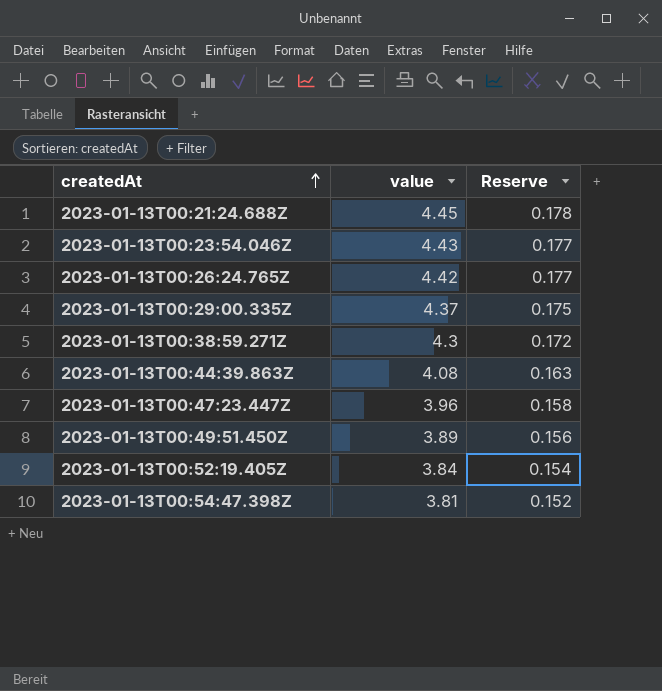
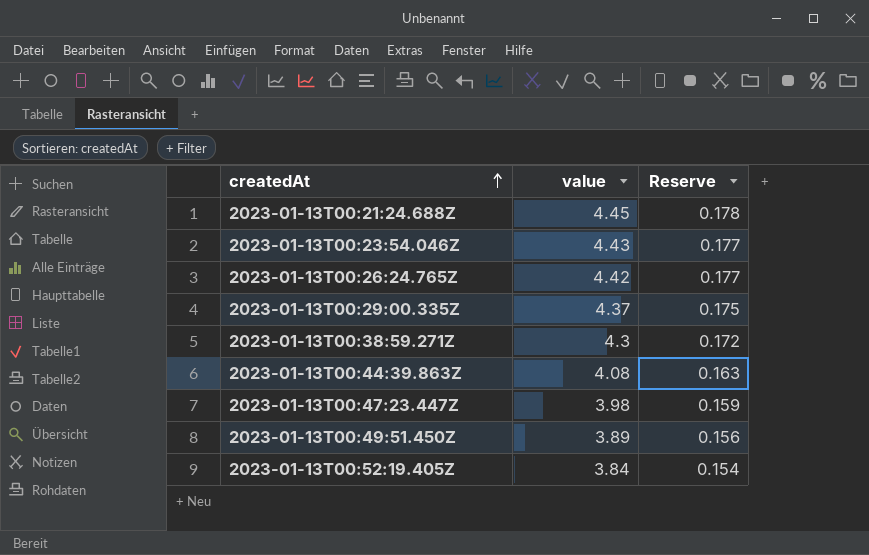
row 2023-01-13T00:54:47.398Z: 3.81 | 0.152 -> none
2023-01-13T00:47:23.447Z | value: 3.96 -> 3.98
2023-01-13T00:47:23.447Z | Reserve: 0.158 -> 0.159

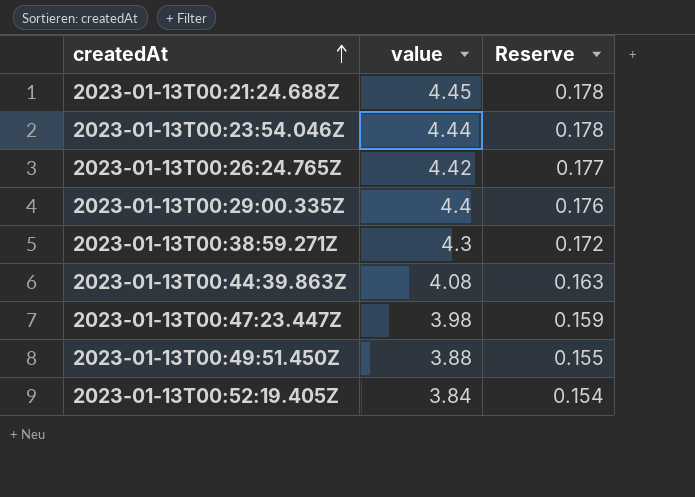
2023-01-13T00:23:54.046Z | value: 4.43 -> 4.44
2023-01-13T00:23:54.046Z | Reserve: 0.177 -> 0.178
2023-01-13T00:29:00.335Z | value: 4.37 -> 4.4
2023-01-13T00:29:00.335Z | Reserve: 0.175 -> 0.176
2023-01-13T00:49:51.450Z | value: 3.89 -> 3.88
2023-01-13T00:49:51.450Z | Reserve: 0.156 -> 0.155

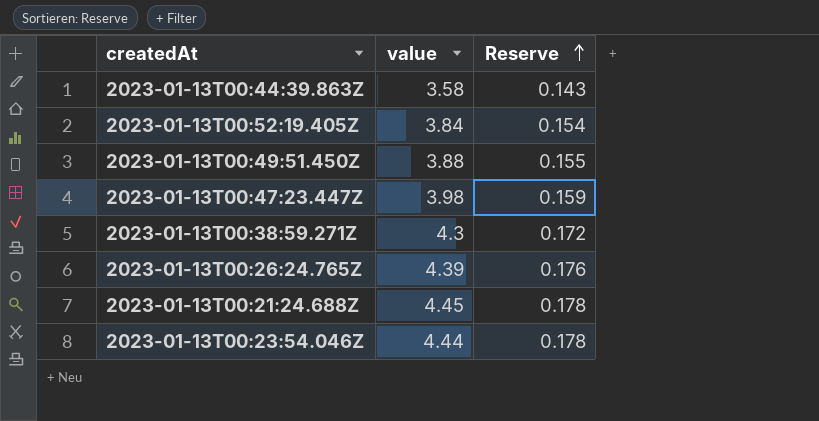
row order: createdAt ascending -> Reserve ascending
row 2023-01-13T00:29:00.335Z: 4.4 | 0.176 -> none
2023-01-13T00:44:39.863Z | value: 4.08 -> 3.58
2023-01-13T00:44:39.863Z | Reserve: 0.163 -> 0.143
2023-01-13T00:26:24.765Z | value: 4.42 -> 4.39
2023-01-13T00:26:24.765Z | Reserve: 0.177 -> 0.176

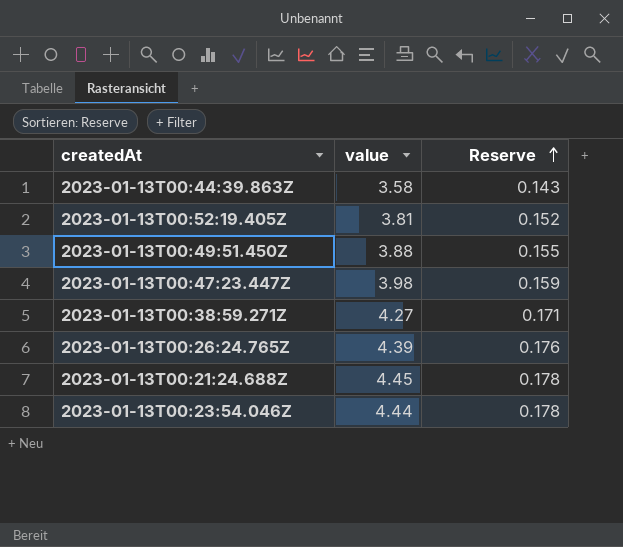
2023-01-13T00:52:19.405Z | value: 3.84 -> 3.81
2023-01-13T00:52:19.405Z | Reserve: 0.154 -> 0.152
2023-01-13T00:38:59.271Z | value: 4.3 -> 4.27
2023-01-13T00:38:59.271Z | Reserve: 0.172 -> 0.171

